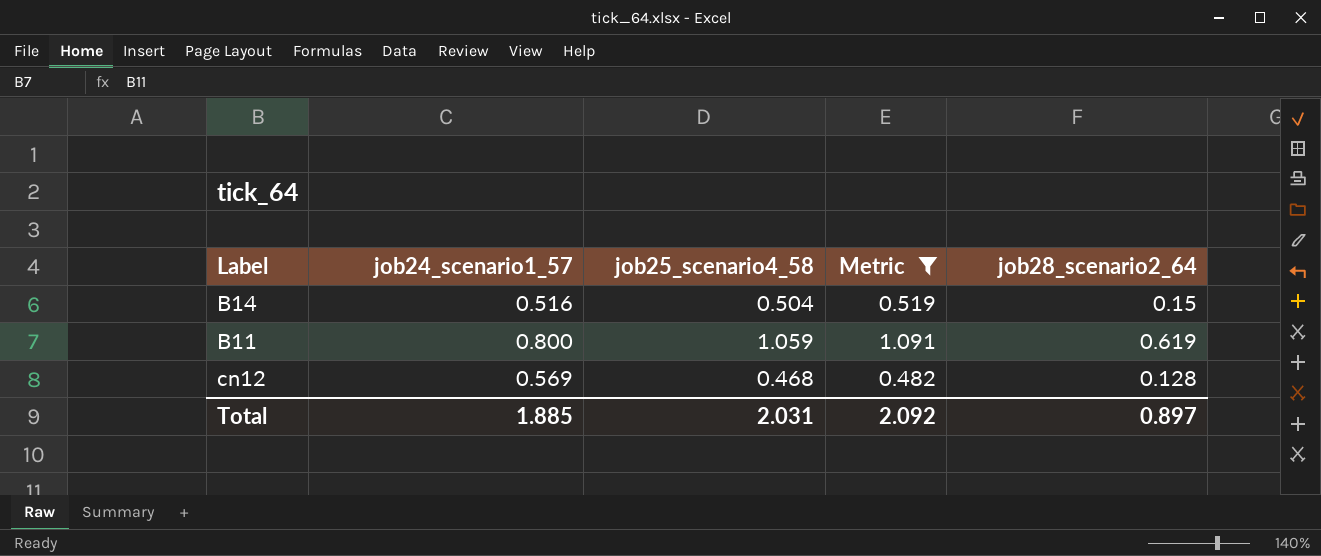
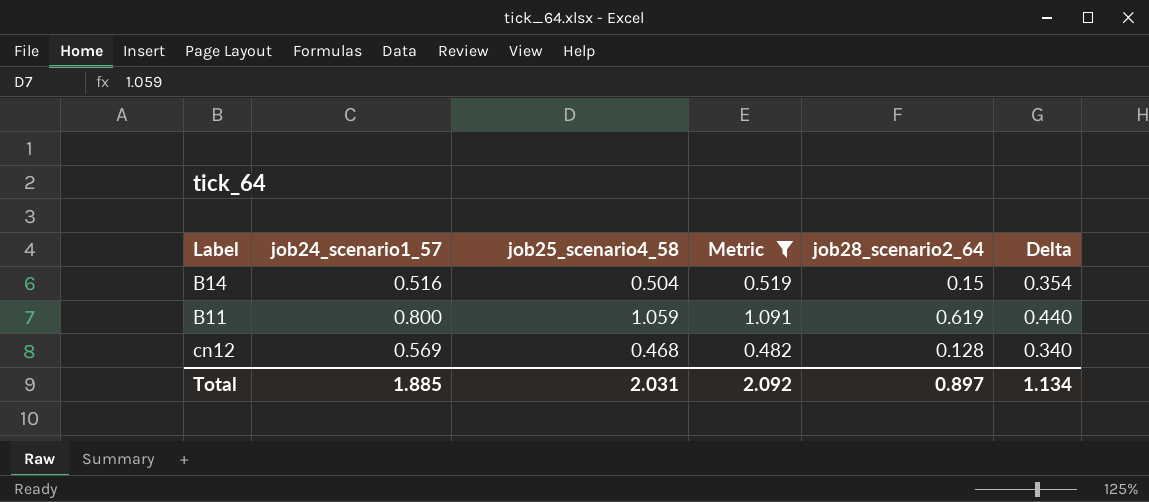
column Delta | formula: none -> [job25_scenario4_58] - [job28_scenario2_64]

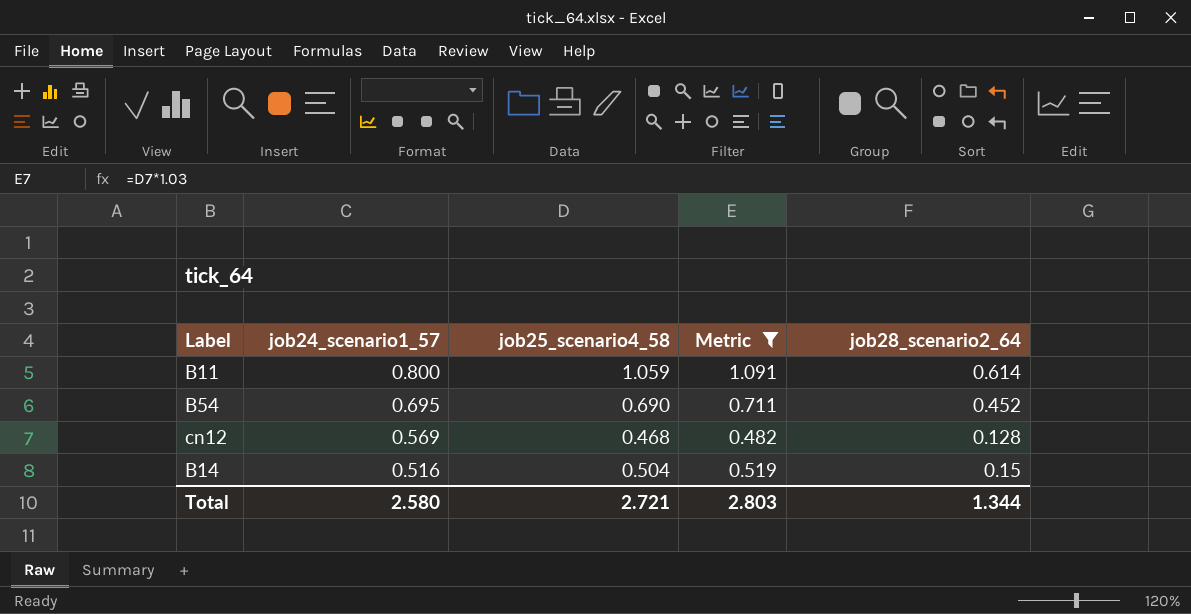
row order: none -> job24_scenario1_57 descending
column Delta | formula: [job25_scenario4_58] - [job28_scenario2_64] -> none
B11 | job28_scenario2_64: 0.619 -> 0.614
row B54: none -> 0.695 | 0.690 | 0.711 | 0.452
Total | job24_scenario1_57: 1.885 -> 2.580
Total | job25_scenario4_58: 2.031 -> 2.721
Total | Metric: 2.092 -> 2.803
Total | job28_scenario2_64: 0.897 -> 1.344

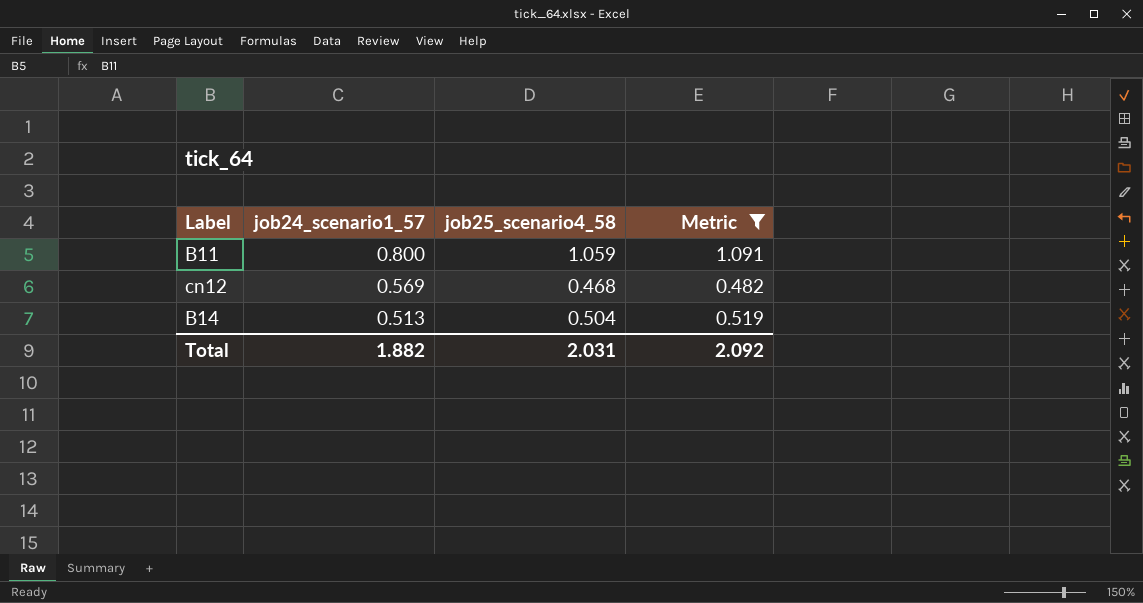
column job28_scenario2_64 | position: 5 -> none
row B54: 0.695 | 0.690 | 0.711 | 0.452 -> none
B14 | job24_scenario1_57: 0.516 -> 0.513
Total | job24_scenario1_57: 2.580 -> 1.882
Total | job25_scenario4_58: 2.721 -> 2.031
Total | Metric: 2.803 -> 2.092

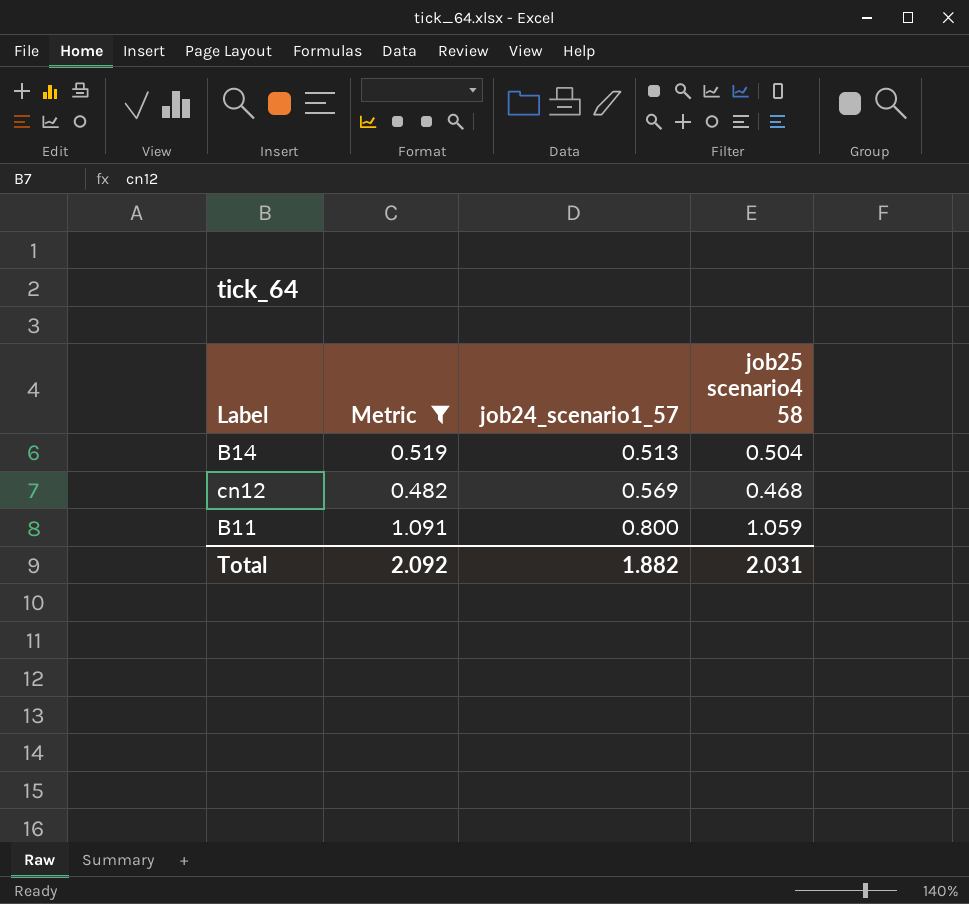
row order: job24_scenario1_57 descending -> job24_scenario1_57 ascending
column Metric | position: 4 -> 2
column name: job25_scenario4_58 -> job25 scenario4 58

